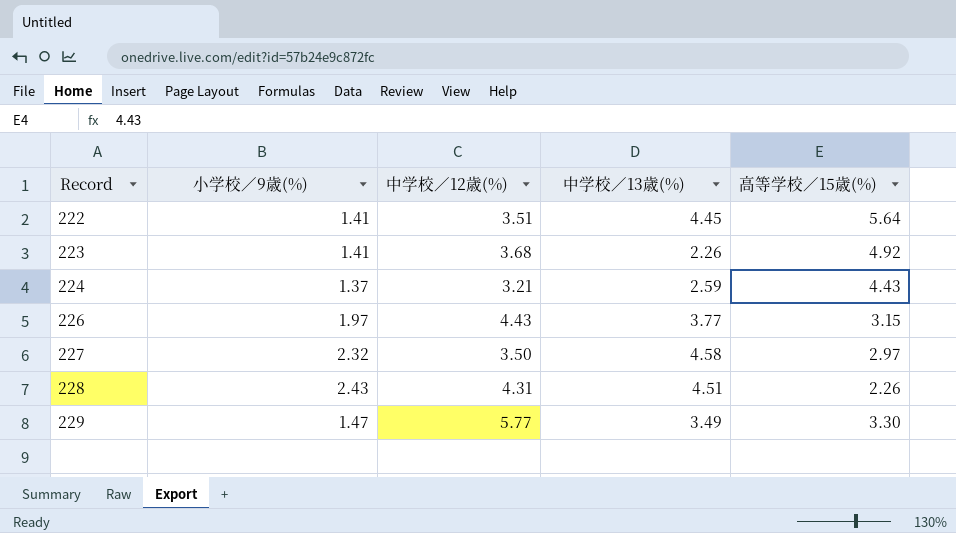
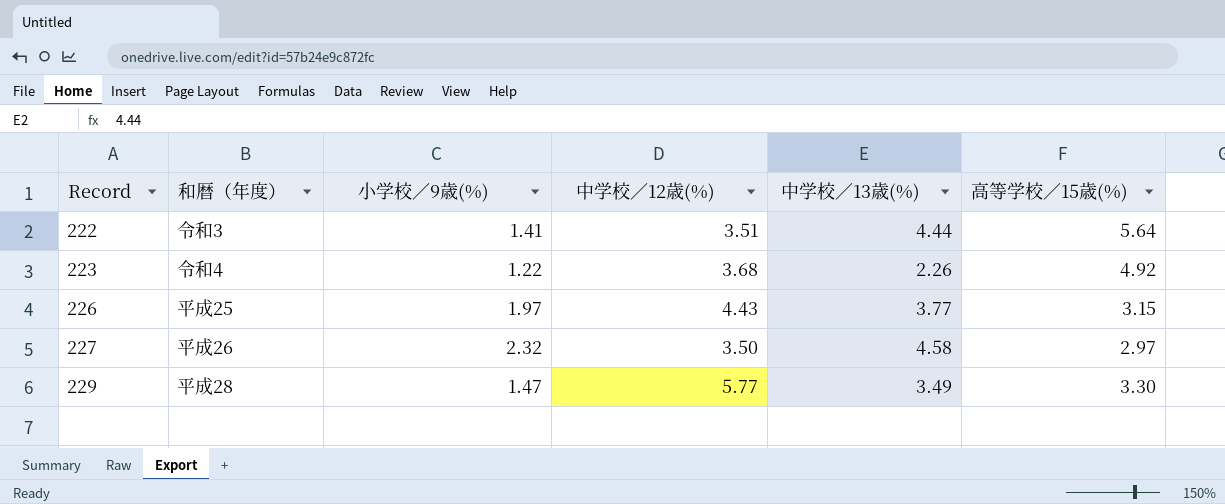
column 和暦（年度） | position: none -> 2
row 224: 1.37 | 3.21 | 2.59 | 4.43 -> none
row 228: 2.43 | 4.31 | 4.51 | 2.26 -> none
222 | 中学校／13歳(%): 4.45 -> 4.44
223 | 小学校／9歳(%): 1.41 -> 1.22

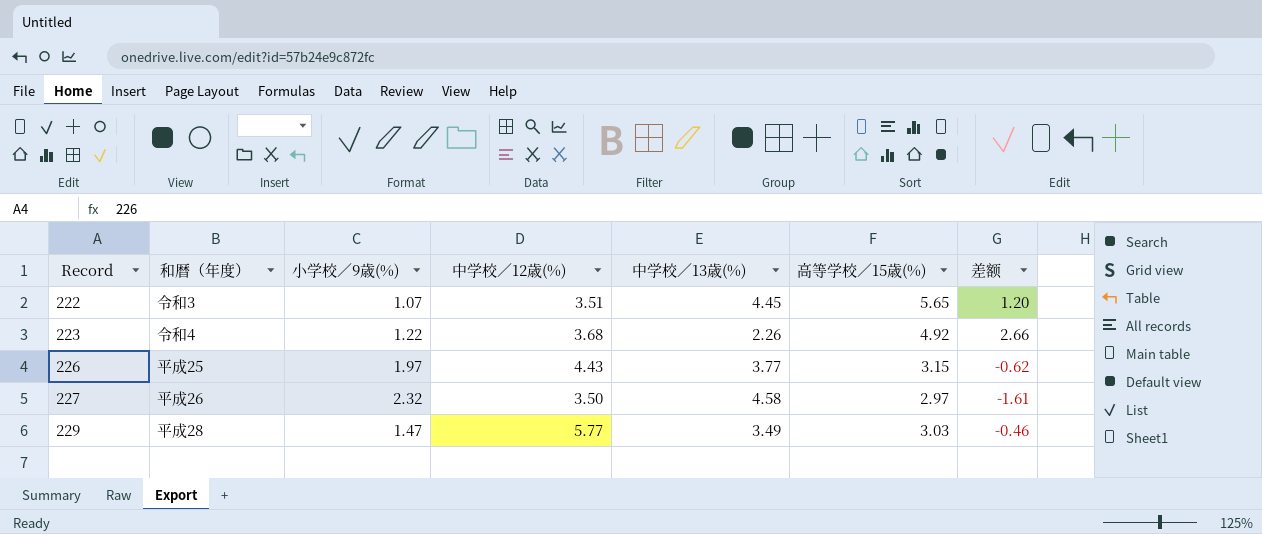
column 差额 | formula: none -> [高等学校／15歳(%)] - [中学校／13歳(%)]
222 | 小学校／9歳(%): 1.41 -> 1.07
222 | 中学校／13歳(%): 4.44 -> 4.45
222 | 高等学校／15歳(%): 5.64 -> 5.65
229 | 高等学校／15歳(%): 3.30 -> 3.03

